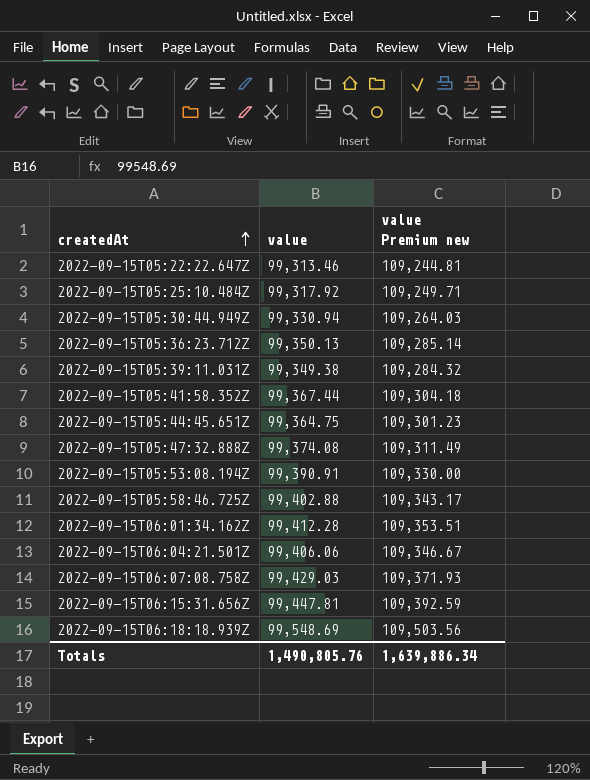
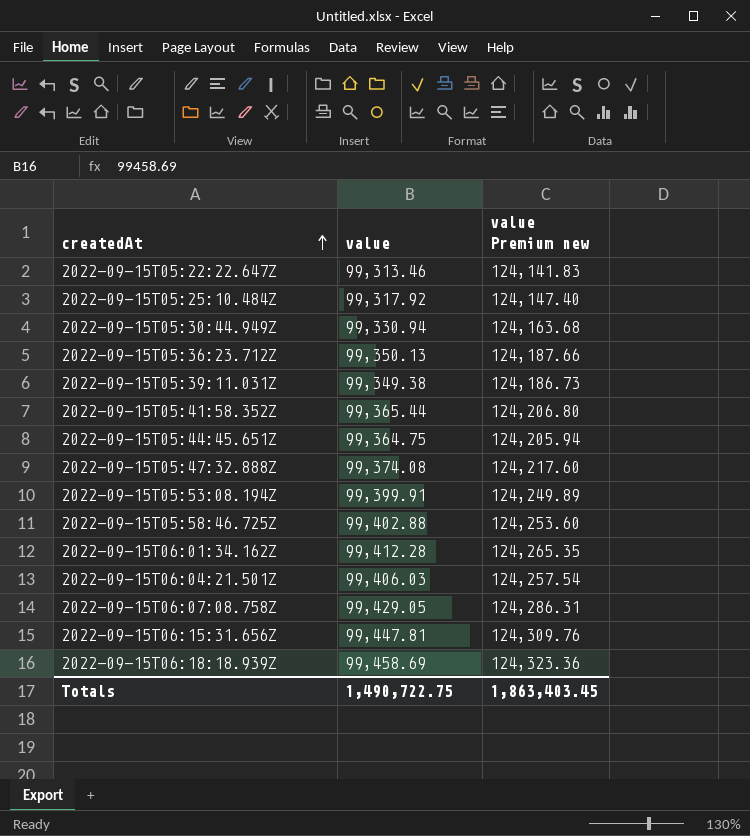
column value Premium new | formula: [value] * 1.1 -> [value] * 1.25
2022-09-15T05:41:58.352Z | value: 99,367.44 -> 99,365.44
2022-09-15T05:53:08.194Z | value: 99,390.91 -> 99,399.91
2022-09-15T06:04:21.501Z | value: 99,406.06 -> 99,406.03
2022-09-15T06:07:08.758Z | value: 99,429.03 -> 99,429.05
2022-09-15T06:18:18.939Z | value: 99,548.69 -> 99,458.69
Totals | value: 1,490,805.76 -> 1,490,722.75
Totals | value Premium new: 1,639,886.34 -> 1,863,403.45

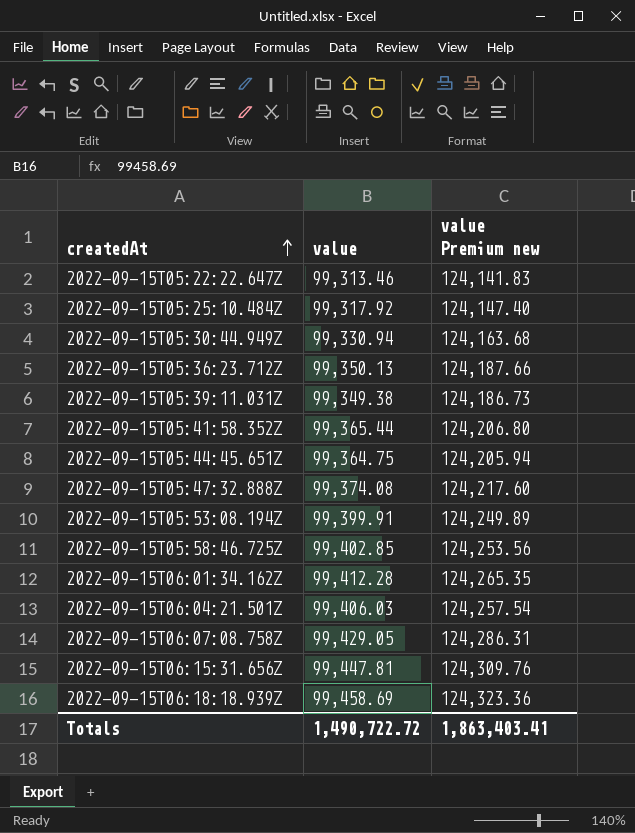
2022-09-15T05:58:46.725Z | value: 99,402.88 -> 99,402.85
2022-09-15T05:58:46.725Z | value Premium new: 124,253.60 -> 124,253.56
Totals | value: 1,490,722.75 -> 1,490,722.72
Totals | value Premium new: 1,863,403.45 -> 1,863,403.41

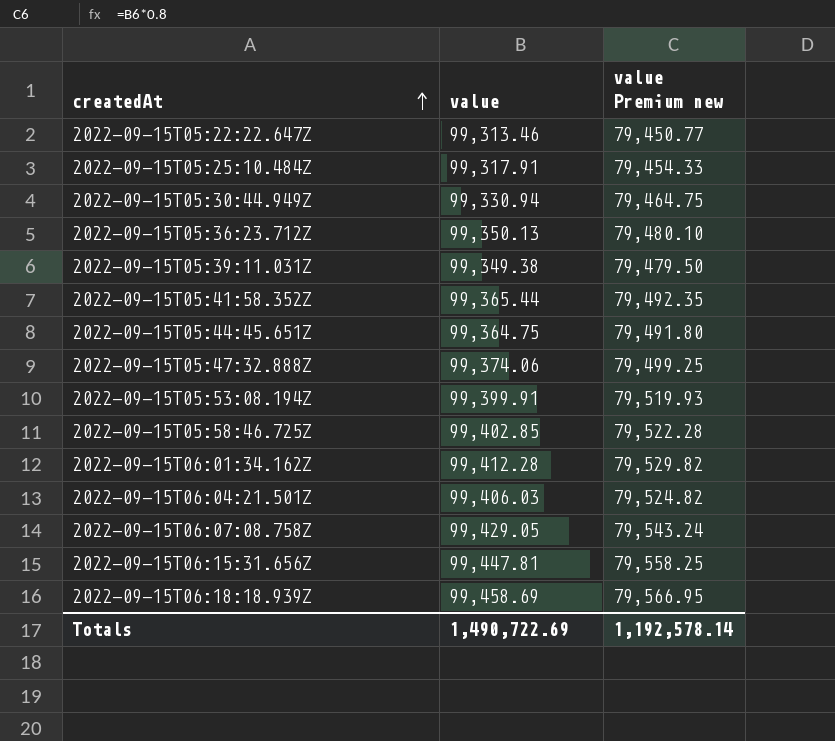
column value Premium new | formula: [value] * 1.25 -> [value] * 0.8
2022-09-15T05:25:10.484Z | value: 99,317.92 -> 99,317.91
2022-09-15T05:47:32.888Z | value: 99,374.08 -> 99,374.06
Totals | value: 1,490,722.72 -> 1,490,722.69
Totals | value Premium new: 1,863,403.41 -> 1,192,578.14

